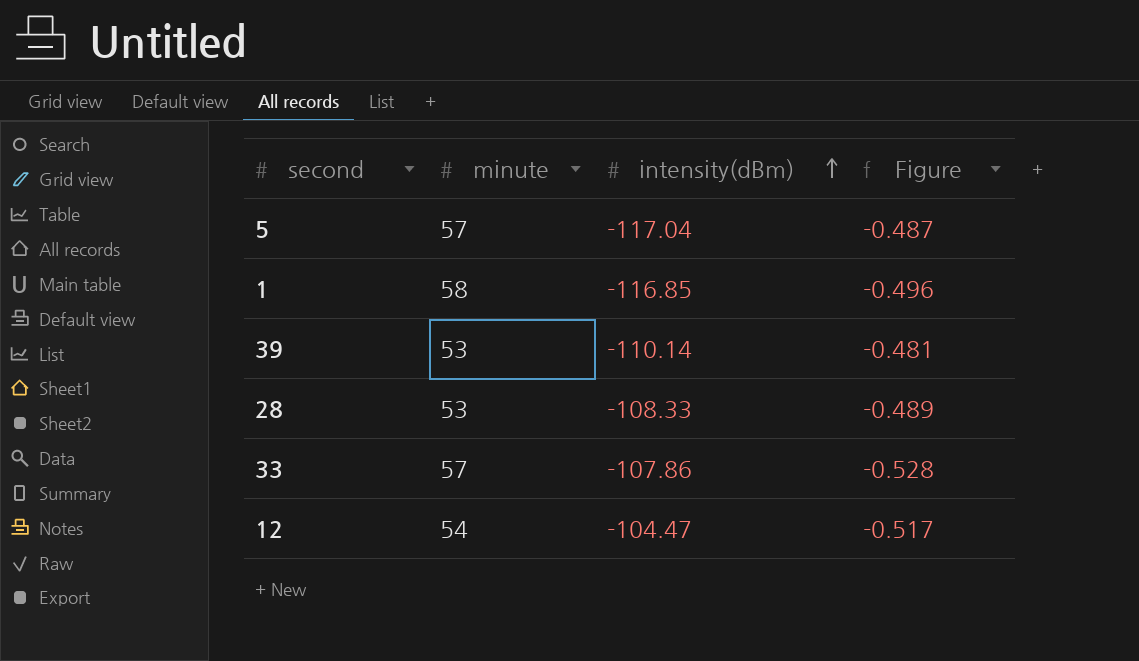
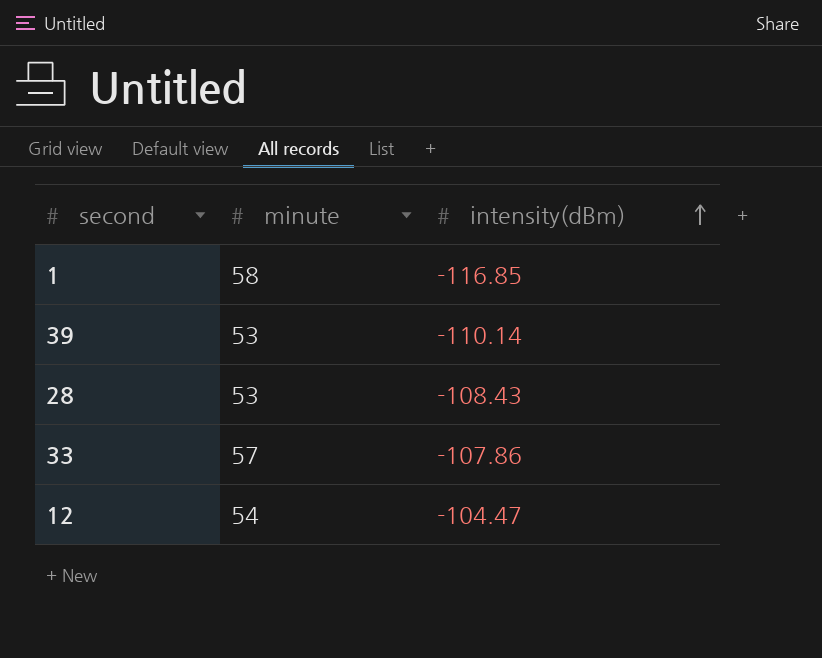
column Figure | formula: [minute] / [intensity(dBm)] -> none
row 5: 57 | -117.04 | -0.487 -> none
28 | intensity(dBm): -108.33 -> -108.43

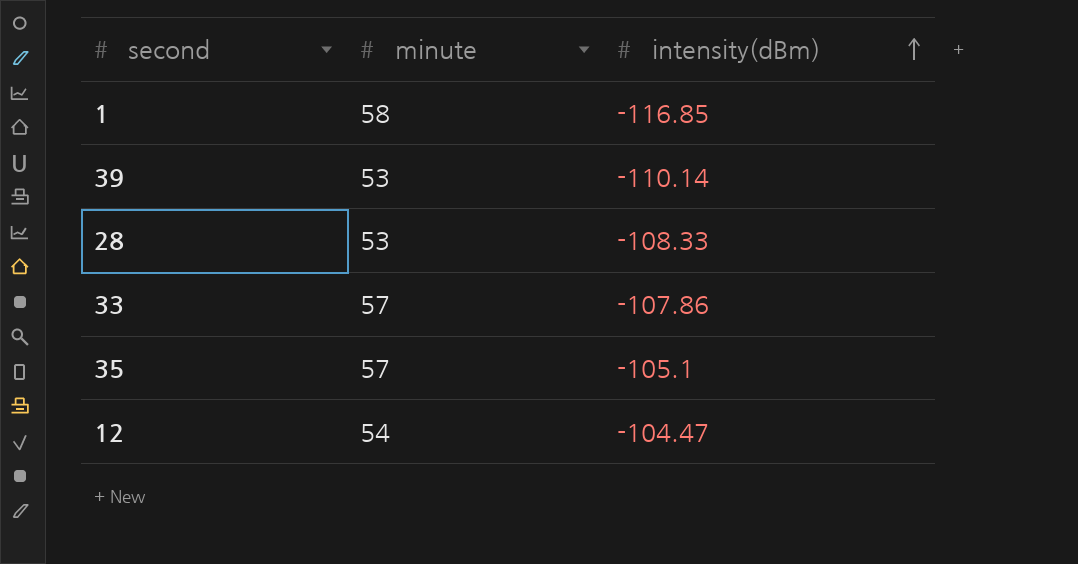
28 | intensity(dBm): -108.43 -> -108.33
row 35: none -> 57 | -105.1

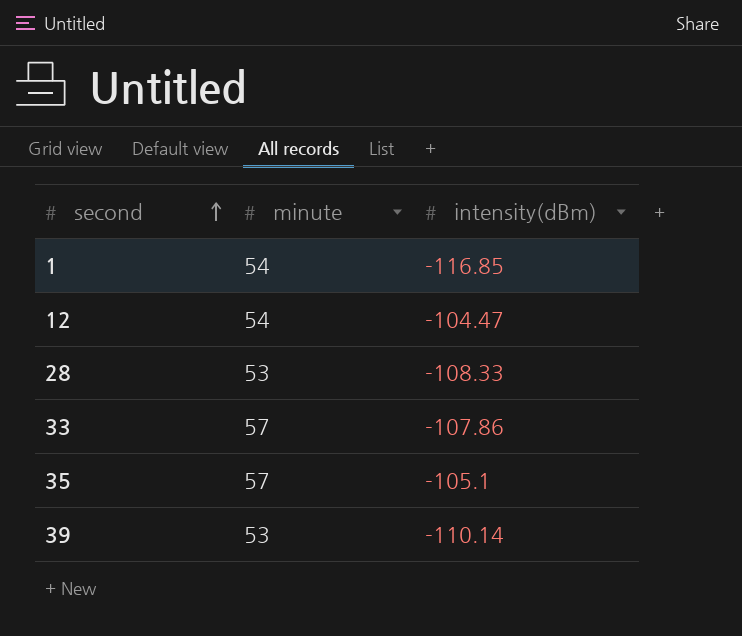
row order: intensity(dBm) ascending -> second ascending
1 | minute: 58 -> 54

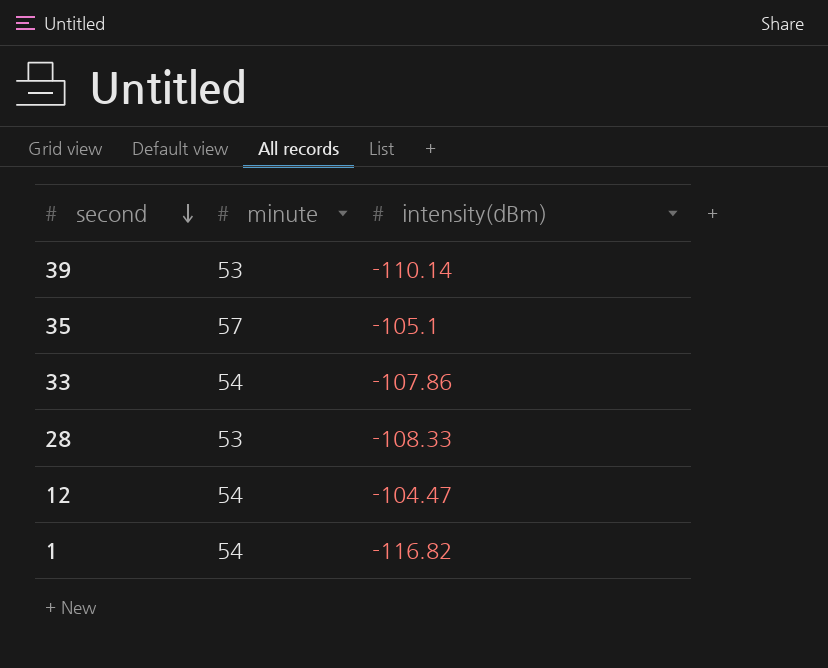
row order: second ascending -> second descending
33 | minute: 57 -> 54
1 | intensity(dBm): -116.85 -> -116.82

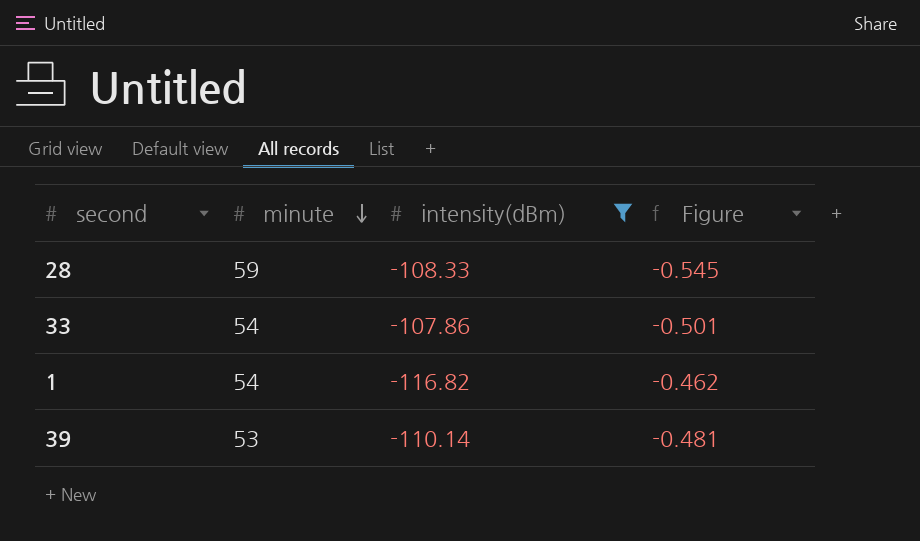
filter: none -> intensity(dBm) <= -107.86
row order: second descending -> minute descending
column Figure | formula: none -> [minute] / [intensity(dBm)]
28 | minute: 53 -> 59

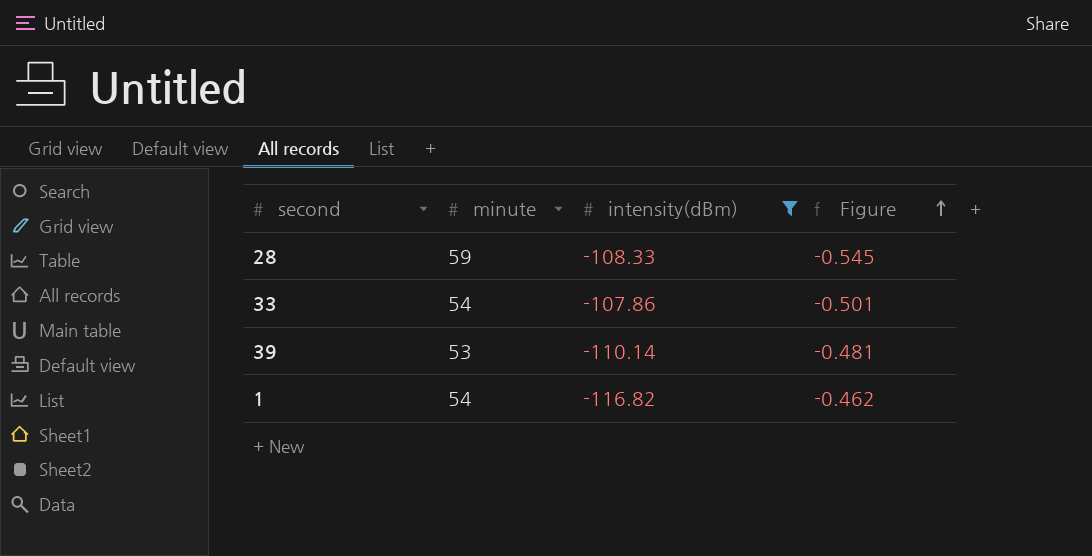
row order: minute descending -> Figure ascending

